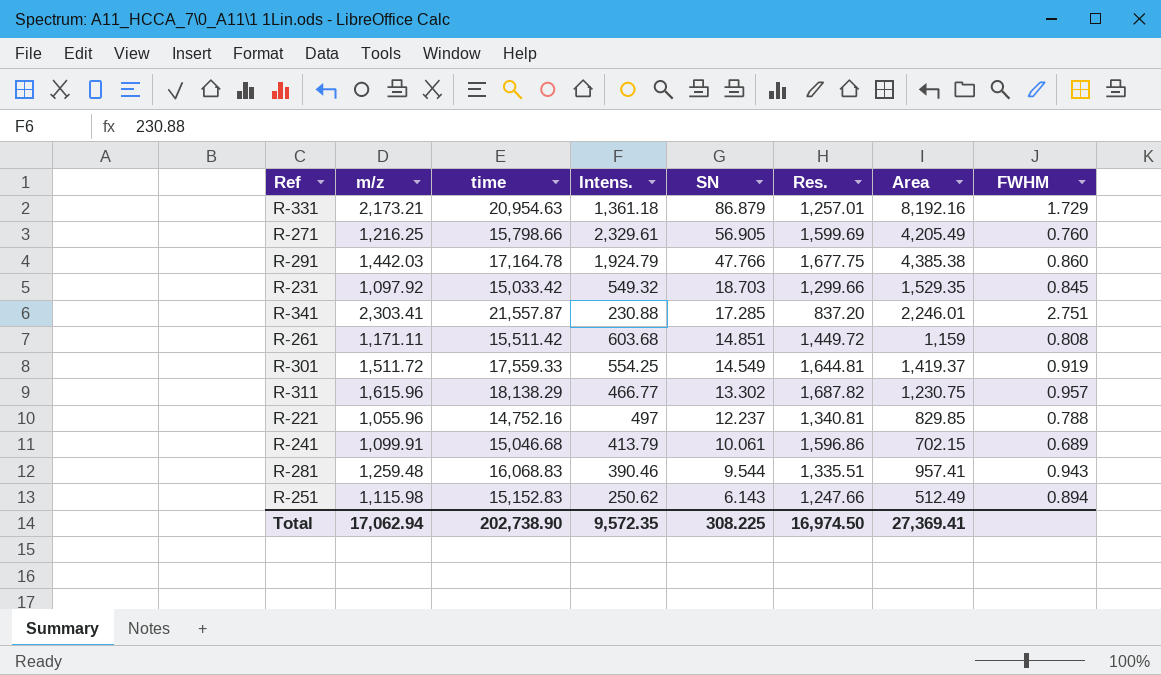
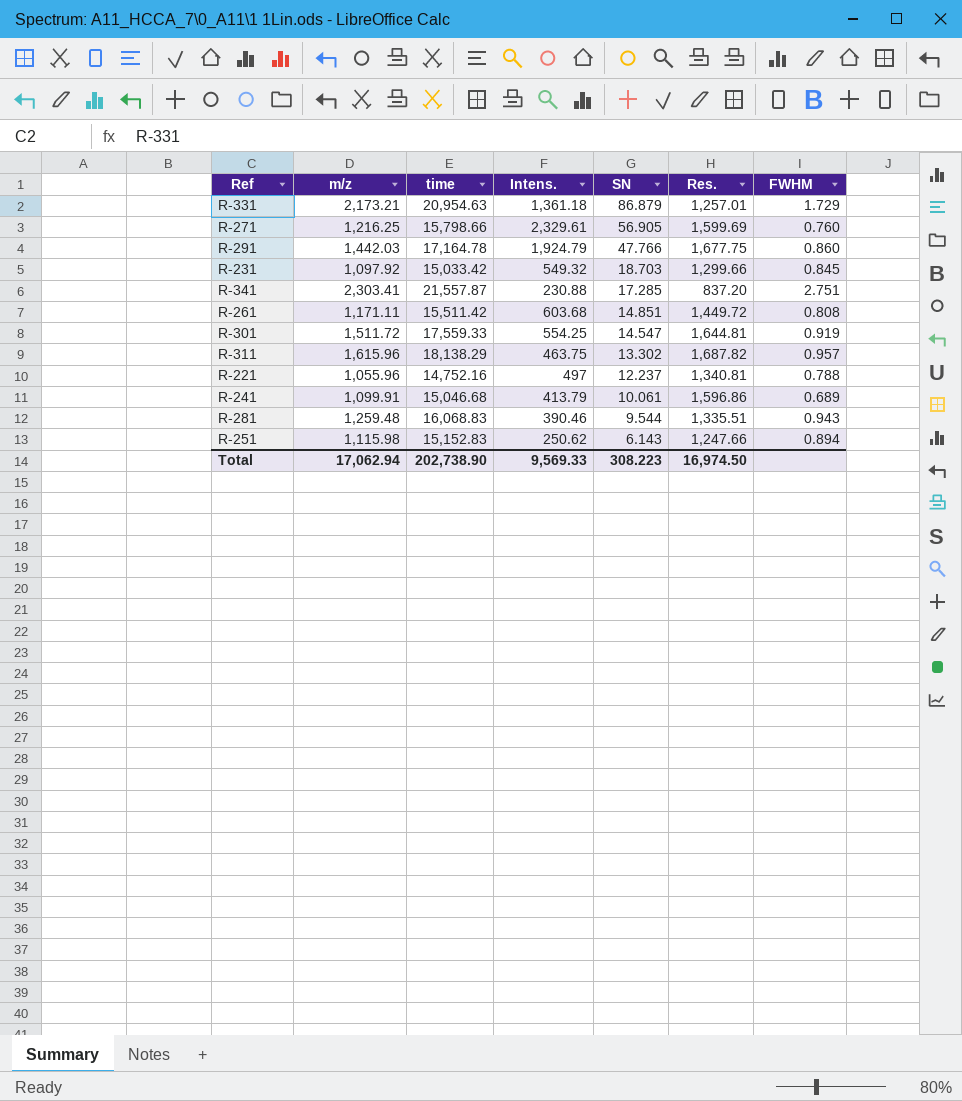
column Area | position: 7 -> none
R-301 | SN: 14.549 -> 14.547
R-311 | Intens.: 466.77 -> 463.75
Total | Intens.: 9,572.35 -> 9,569.33
Total | SN: 308.225 -> 308.223

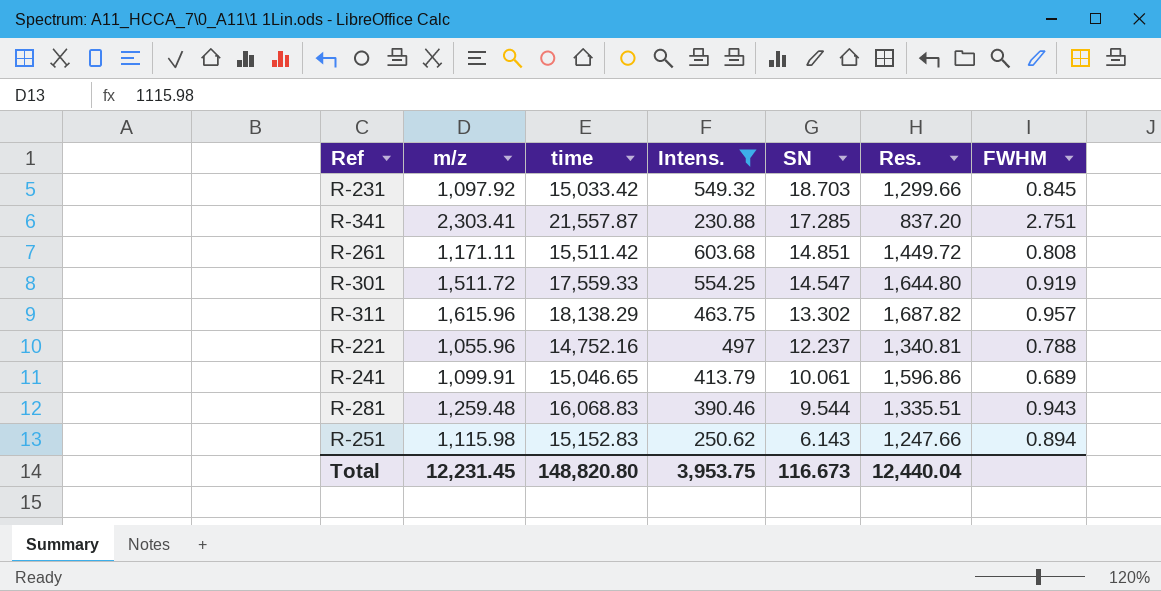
filter: none -> Intens. <= 603.68
R-301 | Res.: 1,644.81 -> 1,644.80
R-241 | time: 15,046.68 -> 15,046.65
Total | m/z: 17,062.94 -> 12,231.45
Total | time: 202,738.90 -> 148,820.80
Total | Intens.: 9,569.33 -> 3,953.75
Total | SN: 308.223 -> 116.673
Total | Res.: 16,974.50 -> 12,440.04

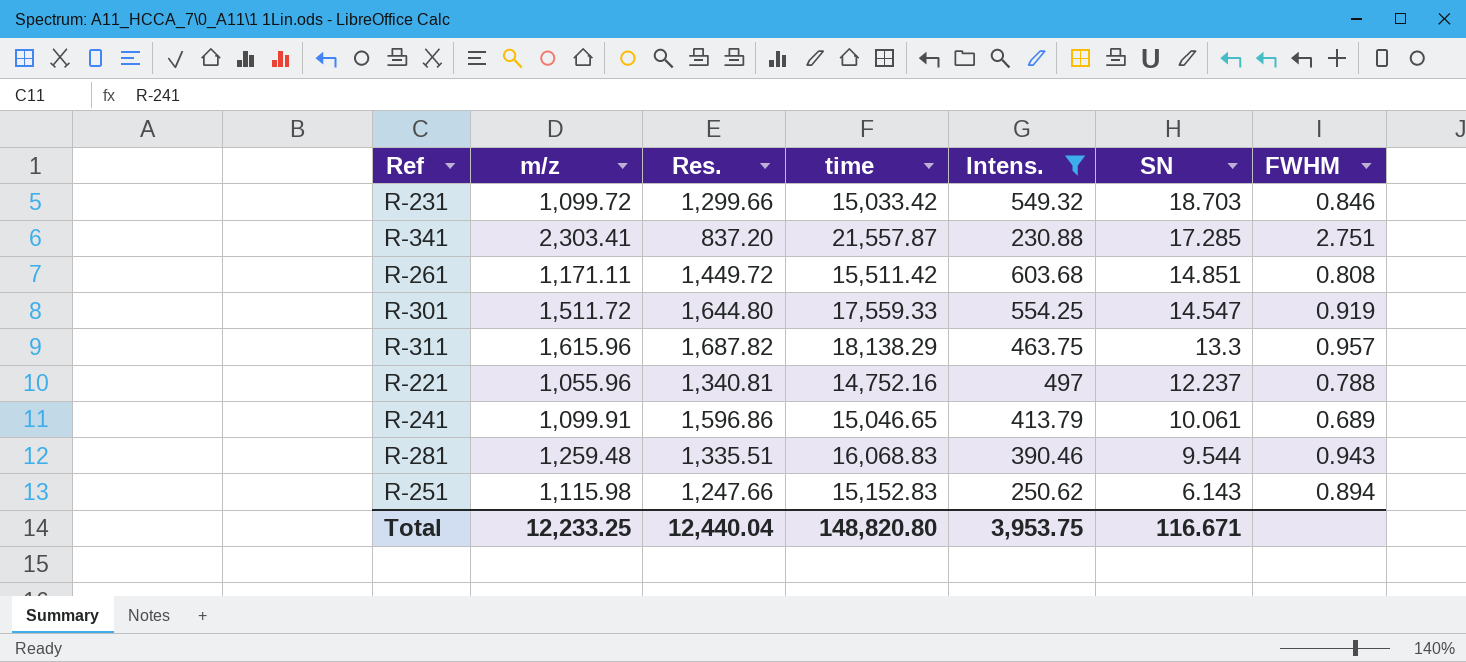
column Res. | position: 6 -> 3
R-231 | m/z: 1,097.92 -> 1,099.72
R-231 | FWHM: 0.845 -> 0.846
R-311 | SN: 13.302 -> 13.3
Total | m/z: 12,231.45 -> 12,233.25
Total | SN: 116.673 -> 116.671

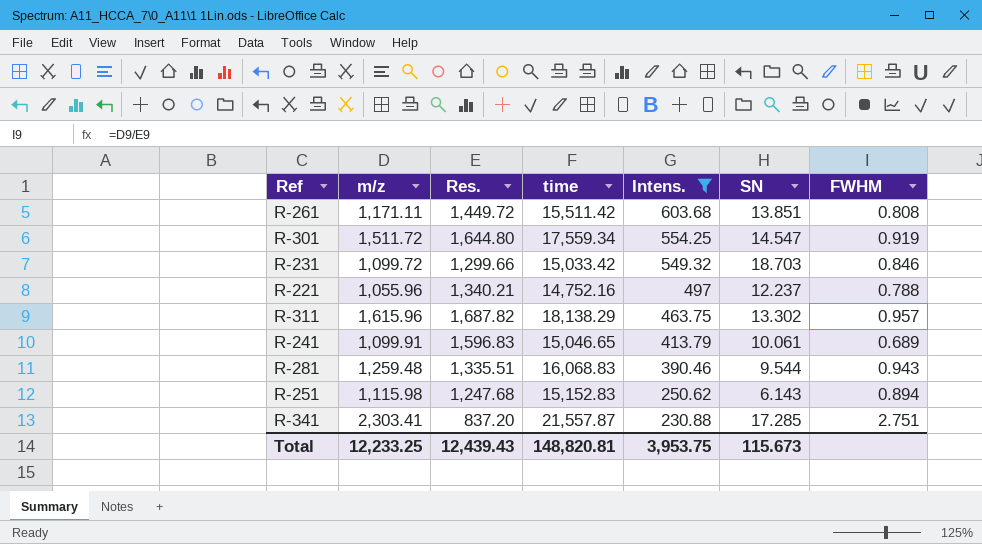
row order: SN descending -> Intens. descending
R-261 | SN: 14.851 -> 13.851
R-301 | time: 17,559.33 -> 17,559.34
R-221 | Res.: 1,340.81 -> 1,340.21
R-311 | SN: 13.3 -> 13.302
R-241 | Res.: 1,596.86 -> 1,596.83
R-251 | Res.: 1,247.66 -> 1,247.68
Total | Res.: 12,440.04 -> 12,439.43
Total | time: 148,820.80 -> 148,820.81
Total | SN: 116.671 -> 115.673

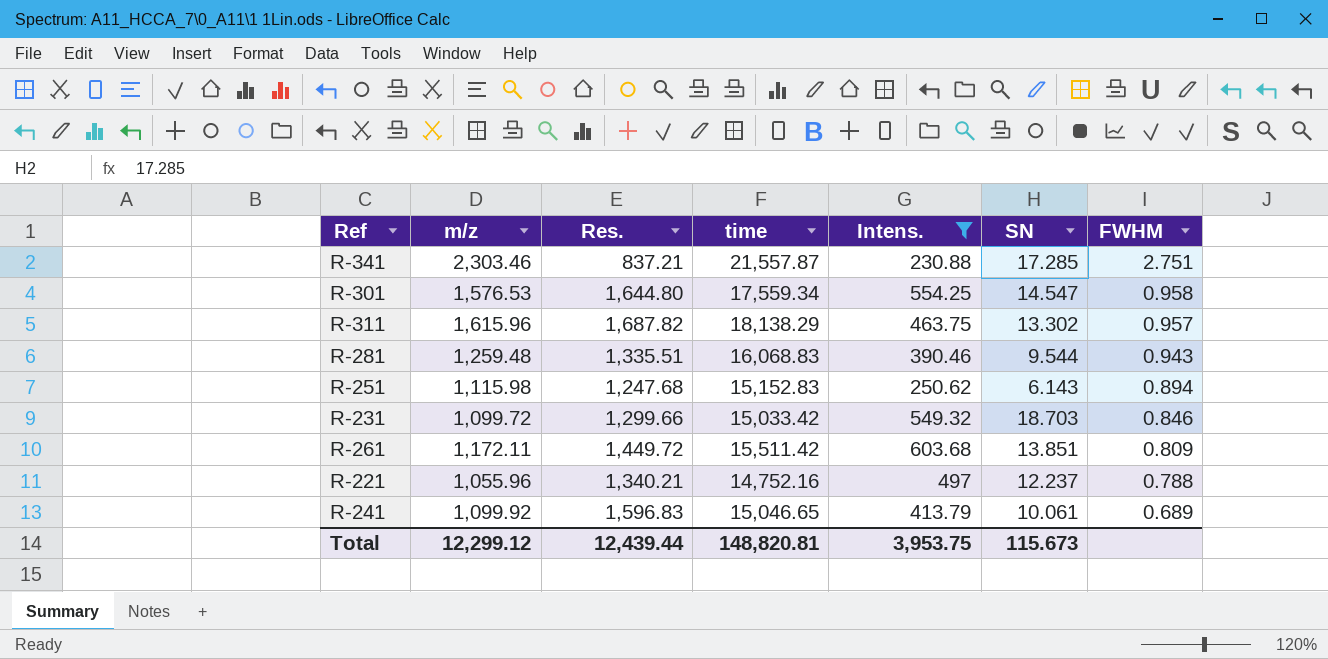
row order: Intens. descending -> FWHM descending
R-341 | m/z: 2,303.41 -> 2,303.46
R-341 | Res.: 837.20 -> 837.21
R-301 | m/z: 1,511.72 -> 1,576.53
R-301 | FWHM: 0.919 -> 0.958
R-261 | m/z: 1,171.11 -> 1,172.11
R-261 | FWHM: 0.808 -> 0.809
R-241 | m/z: 1,099.91 -> 1,099.92
Total | m/z: 12,233.25 -> 12,299.12
Total | Res.: 12,439.43 -> 12,439.44

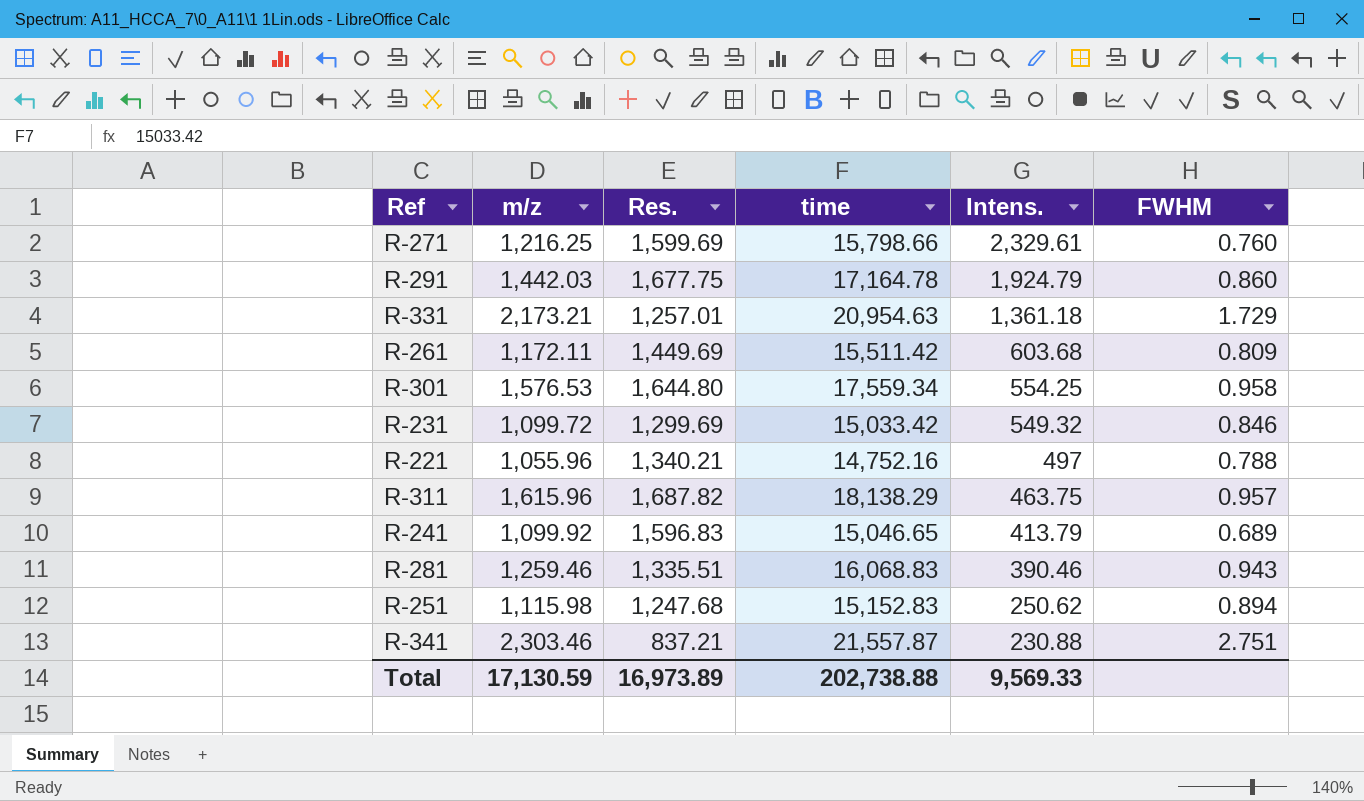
filter: Intens. <= 603.68 -> none
row order: FWHM descending -> Intens. descending
column SN | position: 6 -> none
R-261 | Res.: 1,449.72 -> 1,449.69
R-231 | Res.: 1,299.66 -> 1,299.69
R-281 | m/z: 1,259.48 -> 1,259.46
Total | m/z: 12,299.12 -> 17,130.59
Total | Res.: 12,439.44 -> 16,973.89
Total | time: 148,820.81 -> 202,738.88
Total | Intens.: 3,953.75 -> 9,569.33

